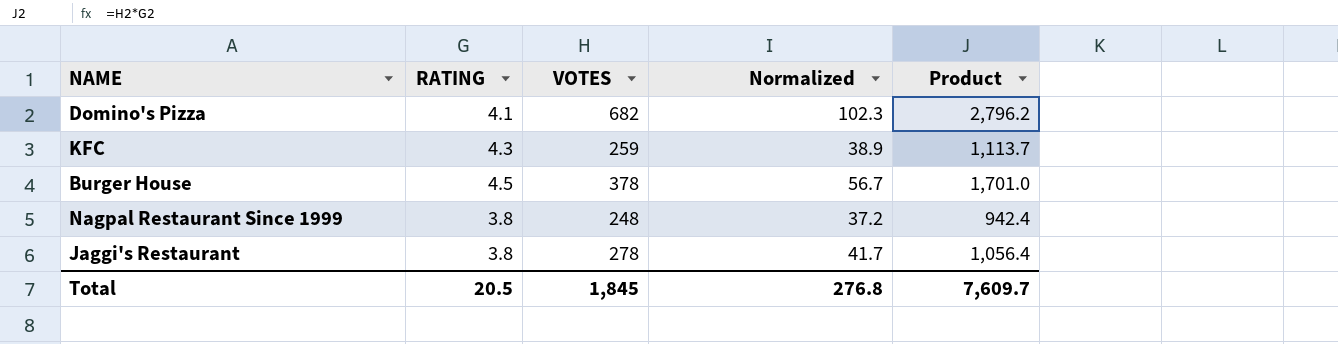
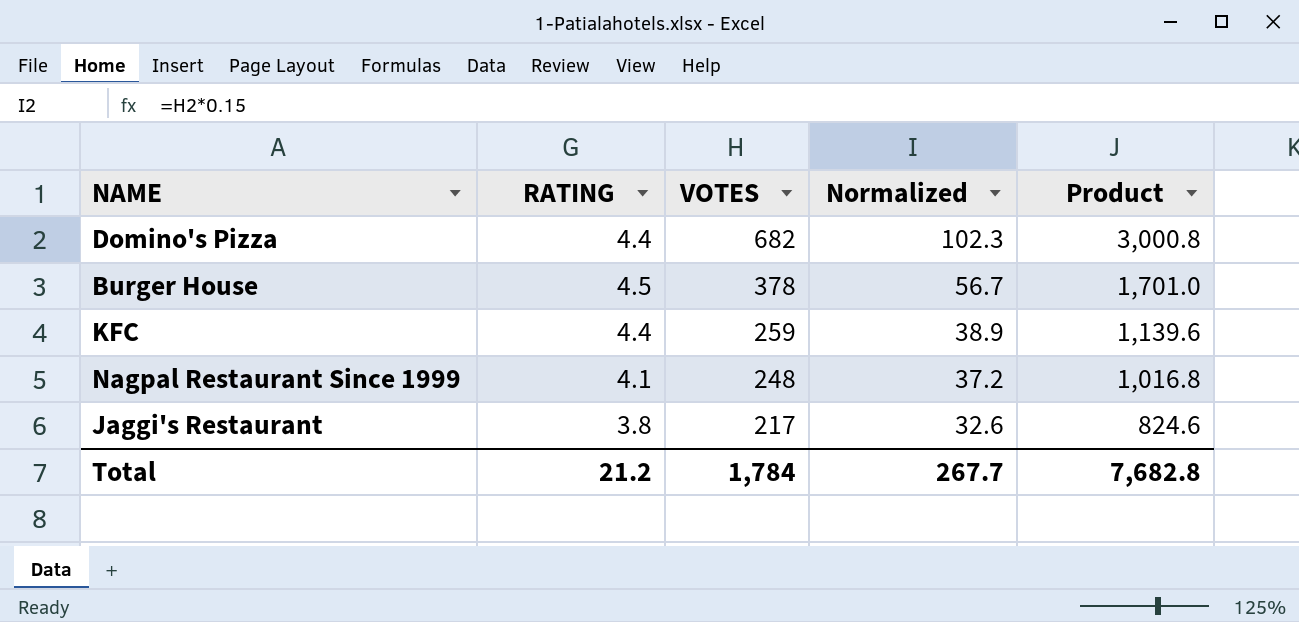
row order: none -> VOTES descending
Domino's Pizza | RATING: 4.1 -> 4.4
Domino's Pizza | Product: 2,796.2 -> 3,000.8
KFC | RATING: 4.3 -> 4.4
KFC | Product: 1,113.7 -> 1,139.6
Nagpal Restaurant Since 1999 | RATING: 3.8 -> 4.1
Nagpal Restaurant Since 1999 | Product: 942.4 -> 1,016.8
Jaggi's Restaurant | VOTES: 278 -> 217
Jaggi's Restaurant | Normalized: 41.7 -> 32.6
Jaggi's Restaurant | Product: 1,056.4 -> 824.6
Total | RATING: 20.5 -> 21.2
Total | VOTES: 1,845 -> 1,784
Total | Normalized: 276.8 -> 267.7
Total | Product: 7,609.7 -> 7,682.8

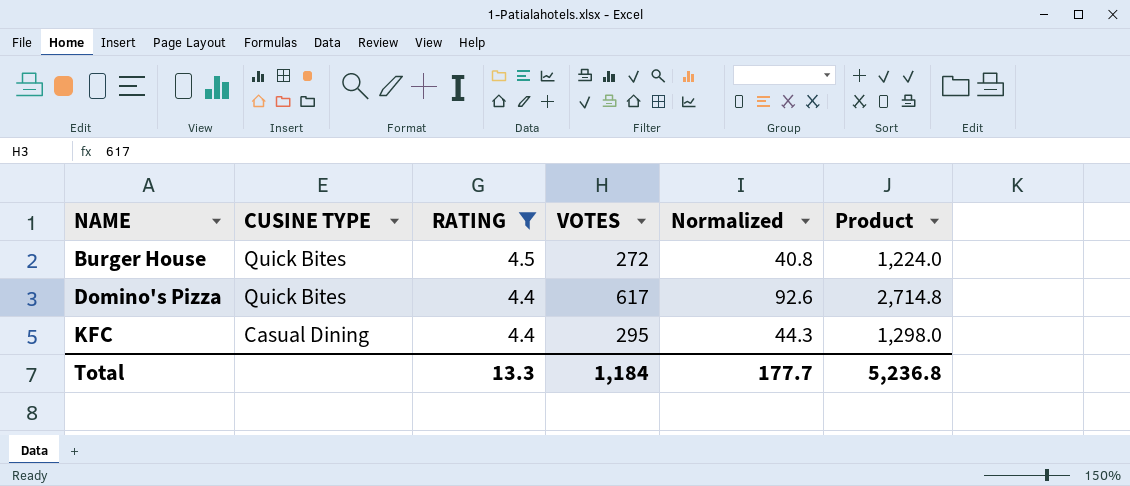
filter: none -> RATING >= 4.4
row order: VOTES descending -> NAME ascending
column CUSINE TYPE | position: none -> 2
Burger House | VOTES: 378 -> 272
Burger House | Normalized: 56.7 -> 40.8
Burger House | Product: 1,701.0 -> 1,224.0
Domino's Pizza | VOTES: 682 -> 617
Domino's Pizza | Normalized: 102.3 -> 92.6
Domino's Pizza | Product: 3,000.8 -> 2,714.8
KFC | VOTES: 259 -> 295
KFC | Normalized: 38.9 -> 44.3
KFC | Product: 1,139.6 -> 1,298.0
Total | RATING: 21.2 -> 13.3
Total | VOTES: 1,784 -> 1,184
Total | Normalized: 267.7 -> 177.7
Total | Product: 7,682.8 -> 5,236.8

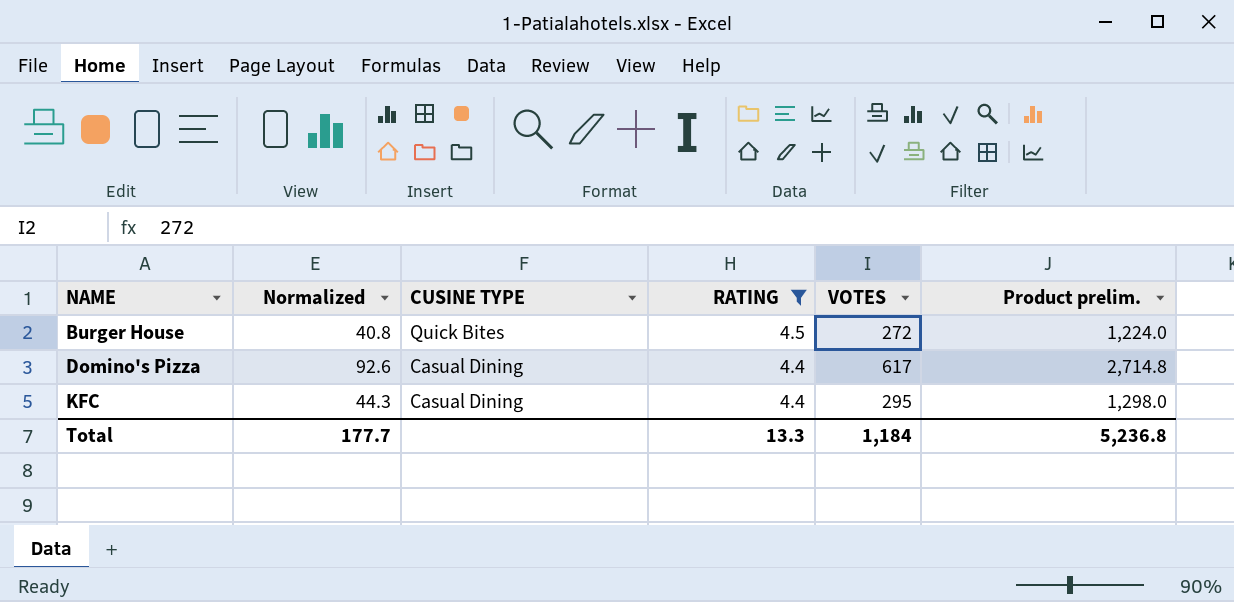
column Normalized | position: 5 -> 2
column name: Product -> Product prelim.
Domino's Pizza | CUSINE TYPE: Quick Bites -> Casual Dining

